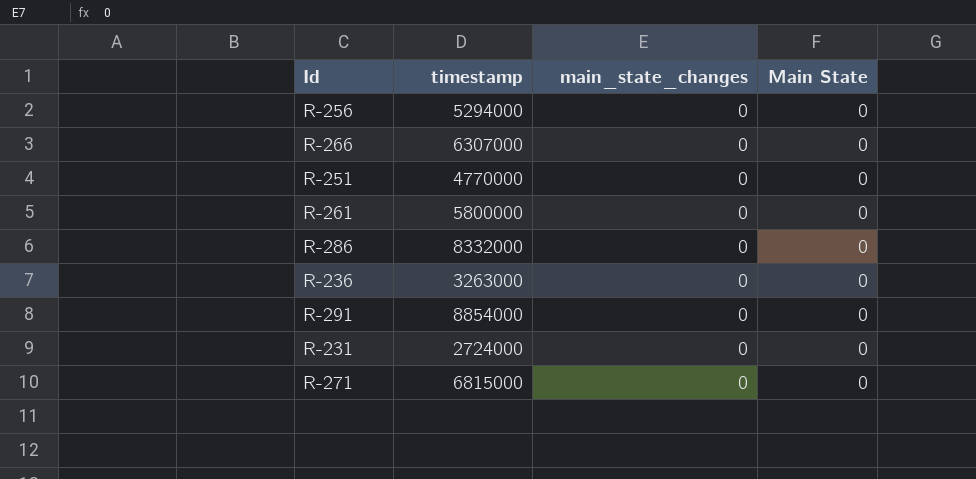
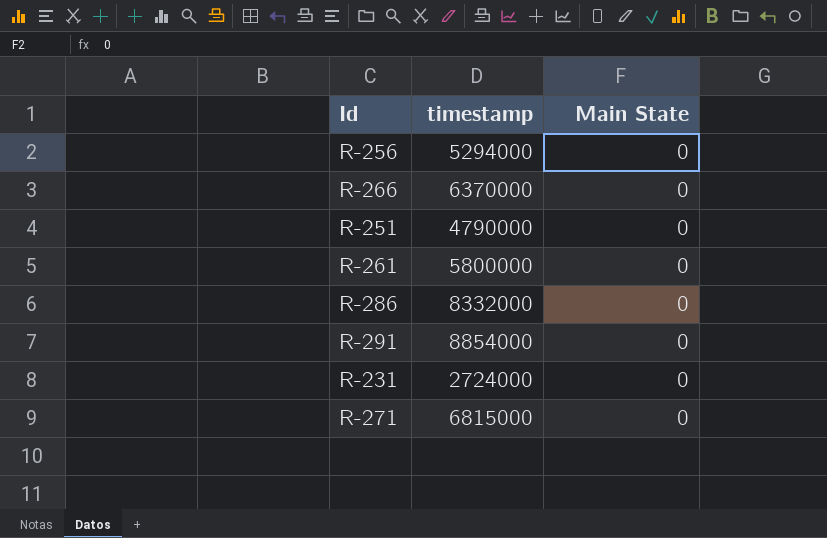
column main_state_changes | position: 3 -> none
row R-236: 3263000 | 0 | 0 -> none
R-266 | timestamp: 6307000 -> 6370000
R-251 | timestamp: 4770000 -> 4790000

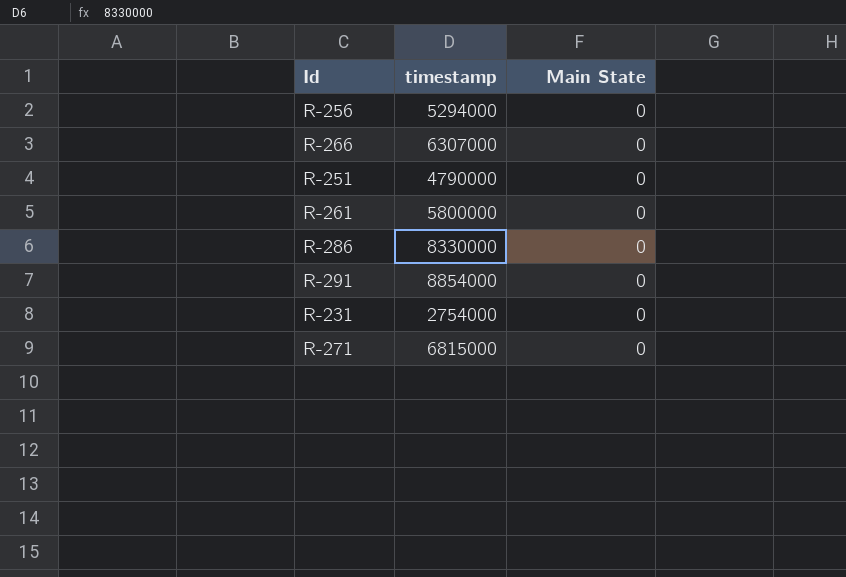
R-266 | timestamp: 6370000 -> 6307000
R-286 | timestamp: 8332000 -> 8330000
R-231 | timestamp: 2724000 -> 2754000

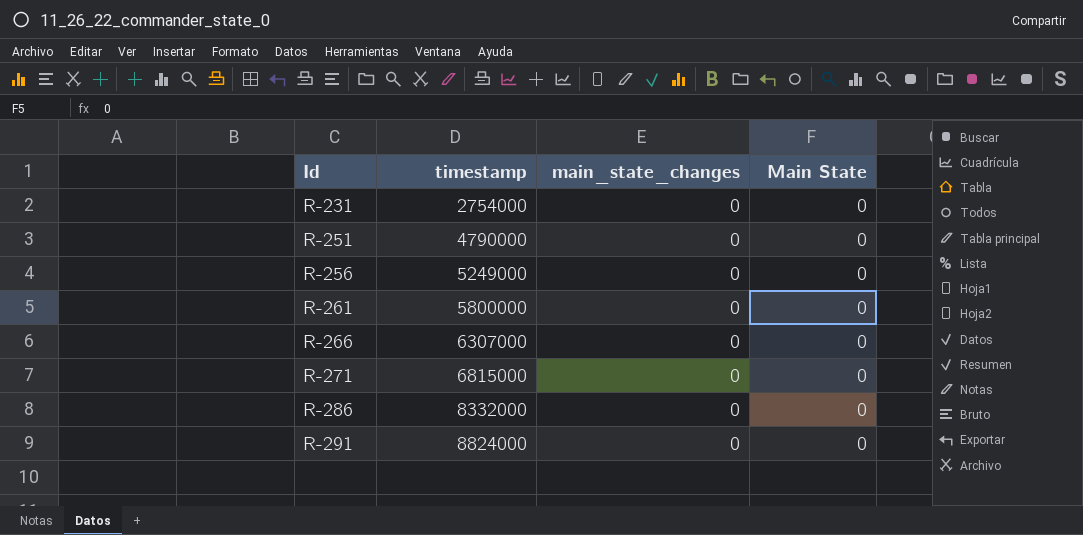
row order: none -> Id ascending
column main_state_changes | position: none -> 3
R-256 | timestamp: 5294000 -> 5249000
R-286 | timestamp: 8330000 -> 8332000
R-291 | timestamp: 8854000 -> 8824000

